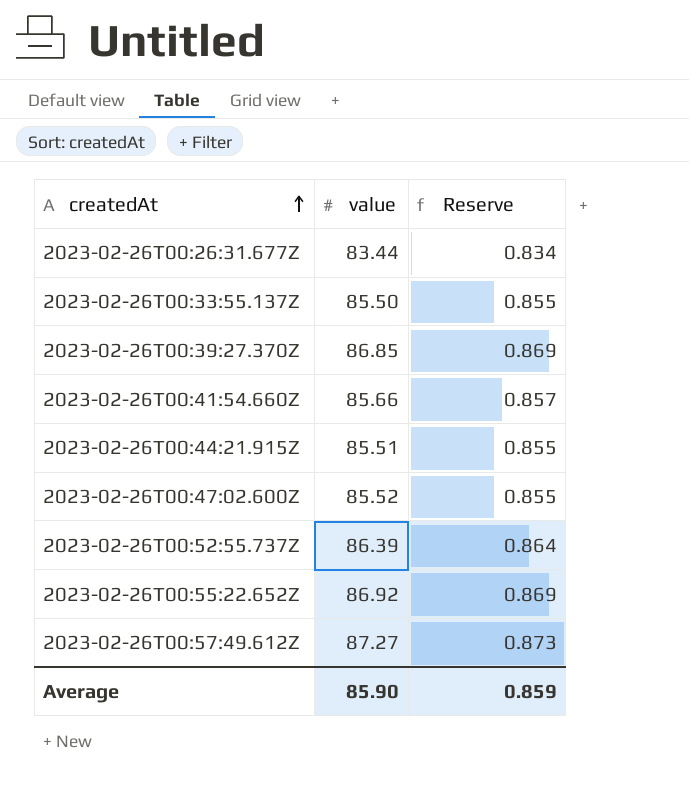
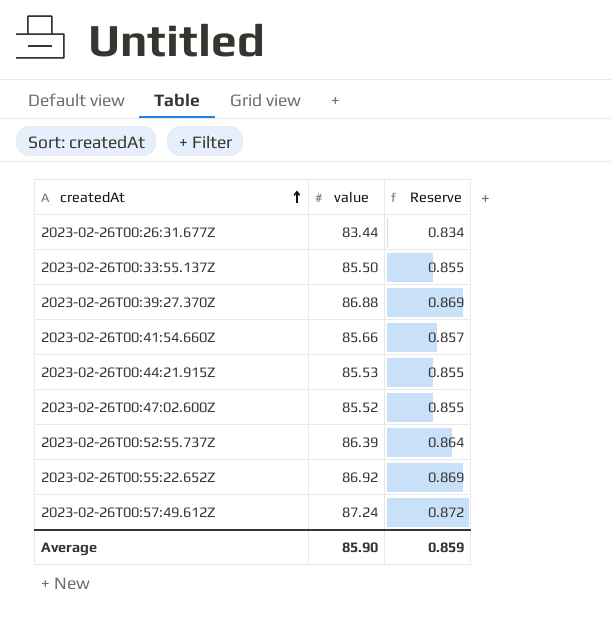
2023-02-26T00:39:27.370Z | value: 86.85 -> 86.88
2023-02-26T00:44:21.915Z | value: 85.51 -> 85.53
2023-02-26T00:57:49.612Z | value: 87.27 -> 87.24
2023-02-26T00:57:49.612Z | Reserve: 0.873 -> 0.872

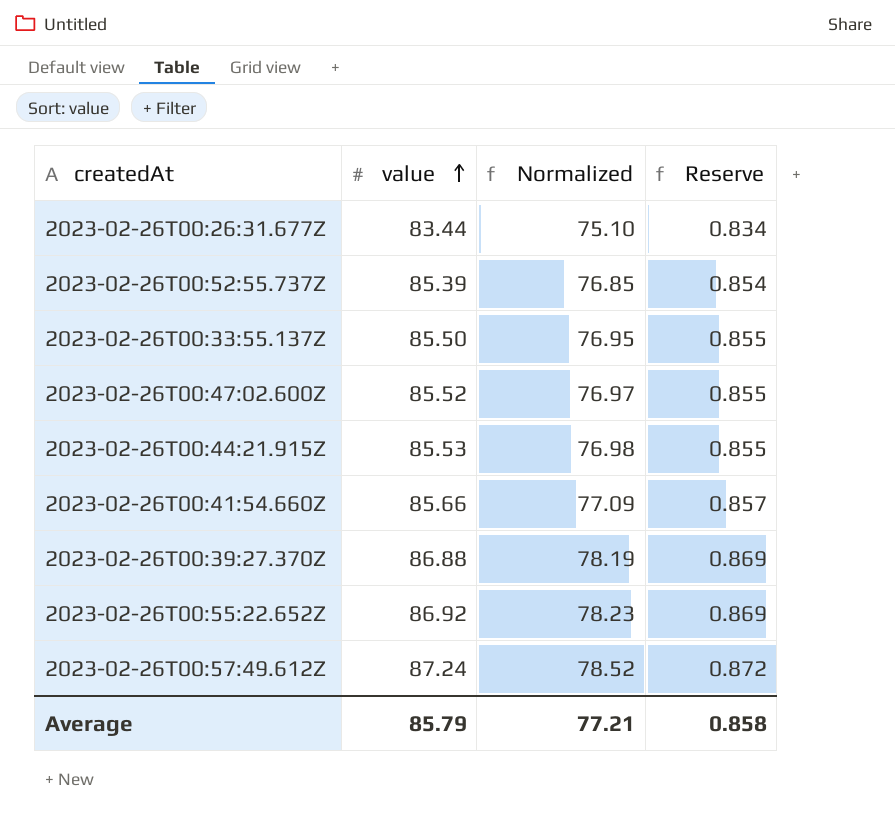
row order: createdAt ascending -> value ascending
column Normalized | formula: none -> [value] * 0.9
2023-02-26T00:52:55.737Z | value: 86.39 -> 85.39
2023-02-26T00:52:55.737Z | Reserve: 0.864 -> 0.854
Average | value: 85.90 -> 85.79
Average | Reserve: 0.859 -> 0.858

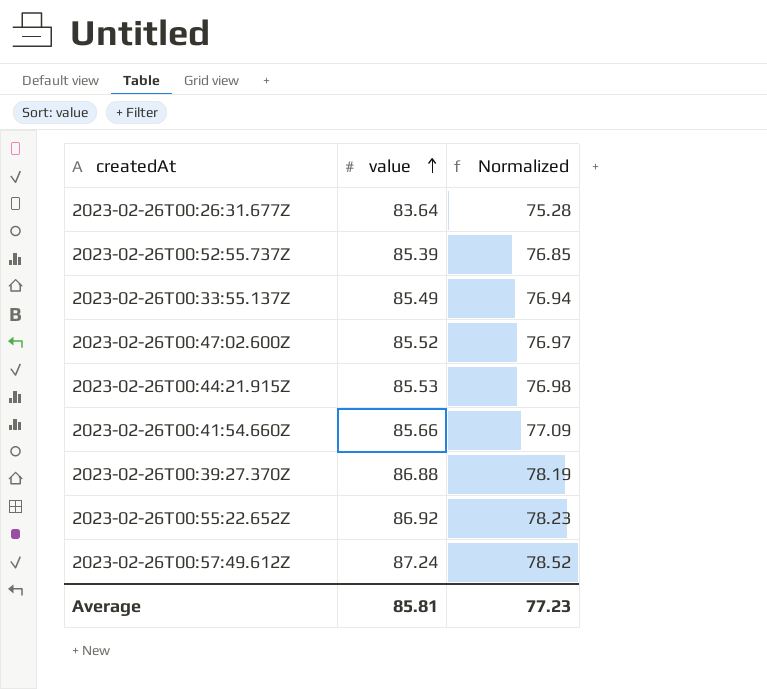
column Reserve | formula: [value] * 0.01 -> none
2023-02-26T00:26:31.677Z | value: 83.44 -> 83.64
2023-02-26T00:26:31.677Z | Normalized: 75.10 -> 75.28
2023-02-26T00:33:55.137Z | value: 85.50 -> 85.49
2023-02-26T00:33:55.137Z | Normalized: 76.95 -> 76.94
Average | value: 85.79 -> 85.81
Average | Normalized: 77.21 -> 77.23

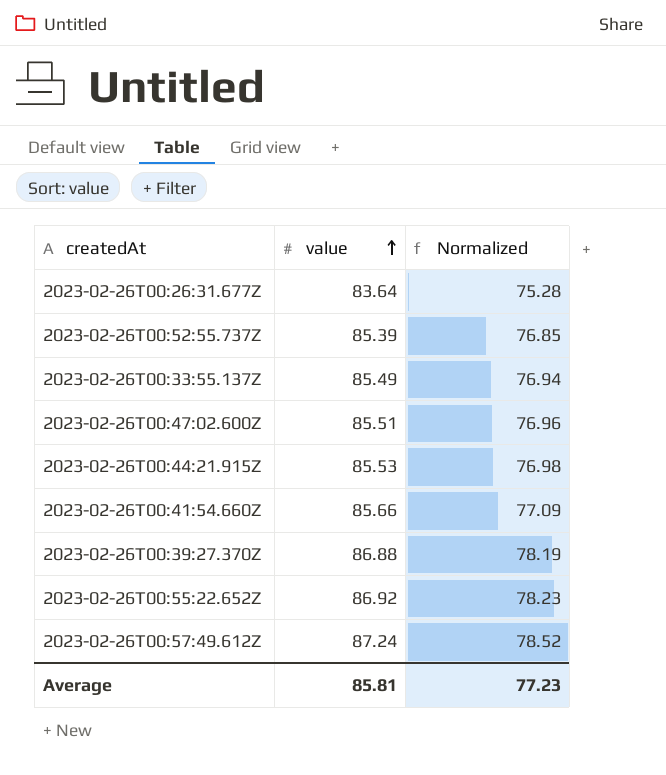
2023-02-26T00:47:02.600Z | value: 85.52 -> 85.51
2023-02-26T00:47:02.600Z | Normalized: 76.97 -> 76.96

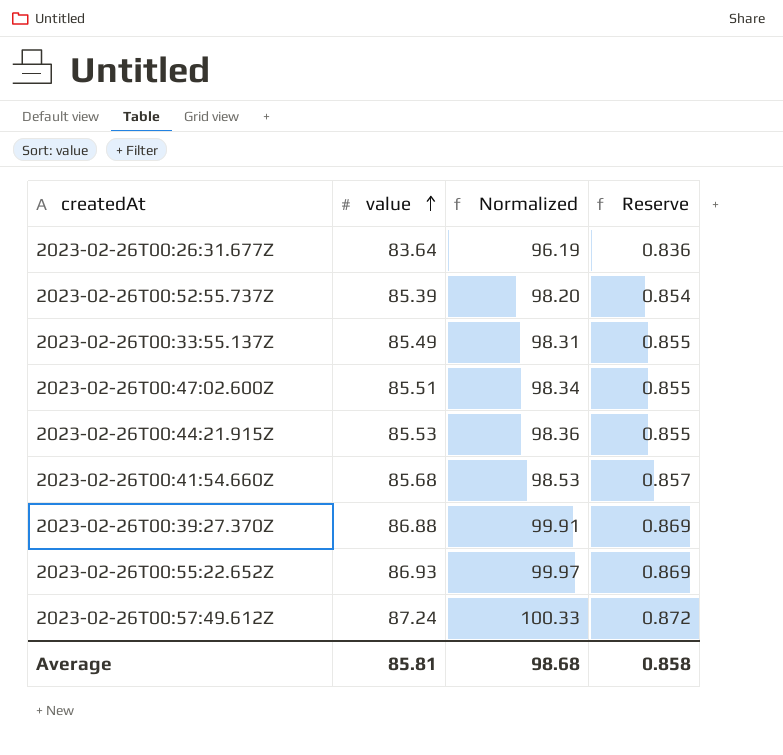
column Normalized | formula: [value] * 0.9 -> [value] * 1.15
column Reserve | formula: none -> [value] * 0.01
2023-02-26T00:41:54.660Z | value: 85.66 -> 85.68
2023-02-26T00:55:22.652Z | value: 86.92 -> 86.93
Average | Normalized: 77.23 -> 98.68

